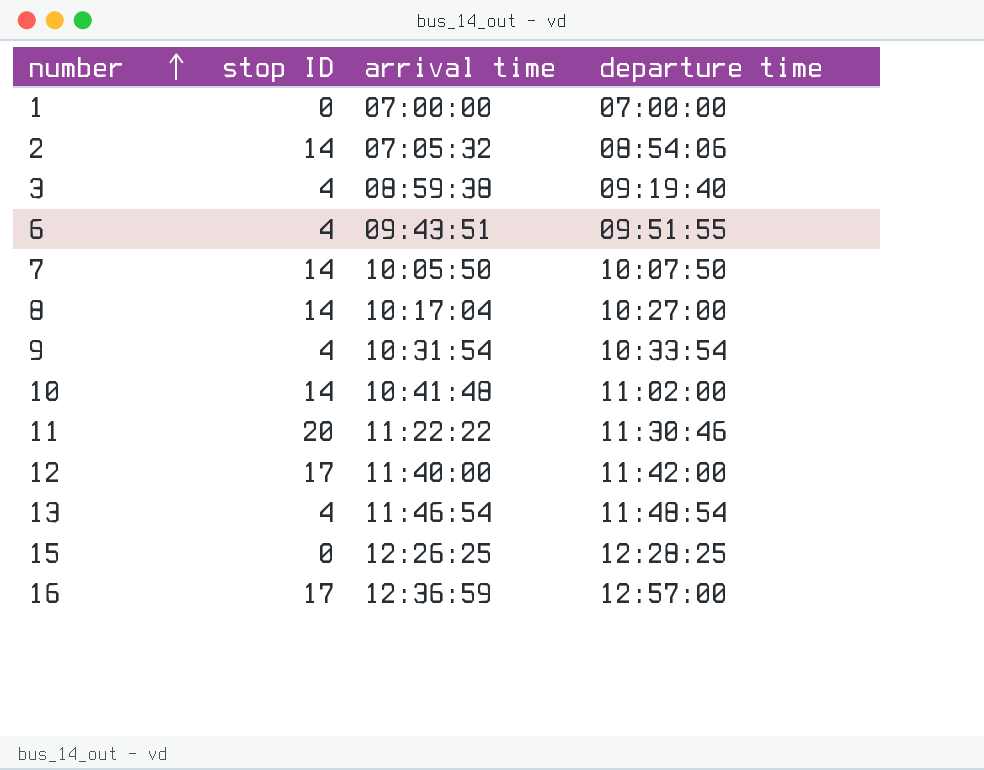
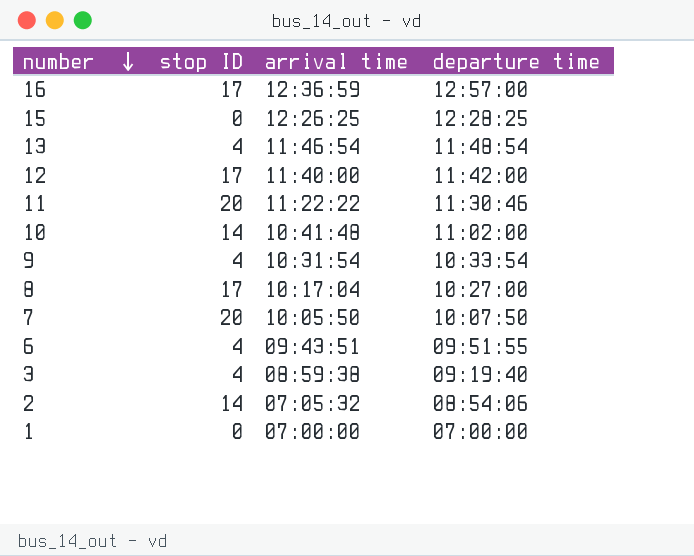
row order: number ascending -> number descending
8 | stop ID: 14 -> 17
7 | stop ID: 14 -> 20

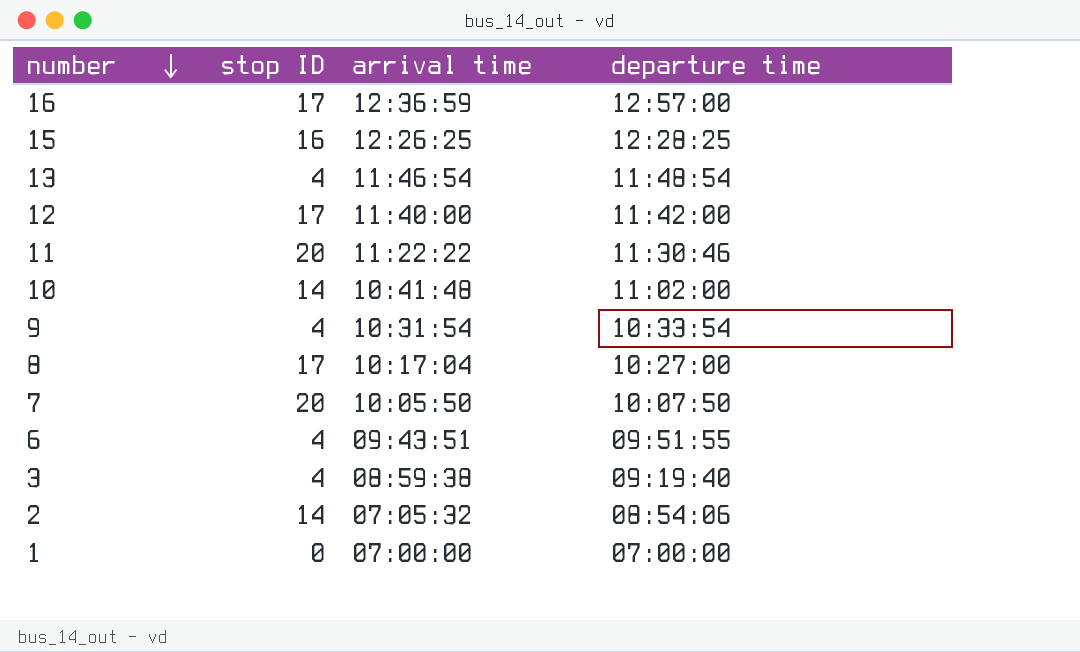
15 | stop ID: 0 -> 16

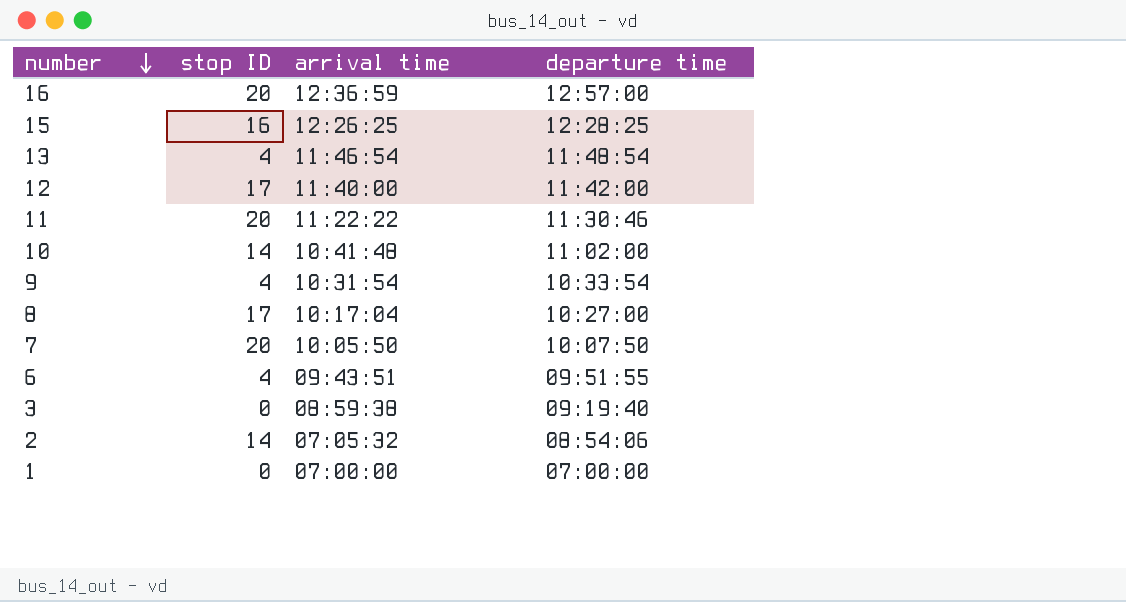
16 | stop ID: 17 -> 20
3 | stop ID: 4 -> 0

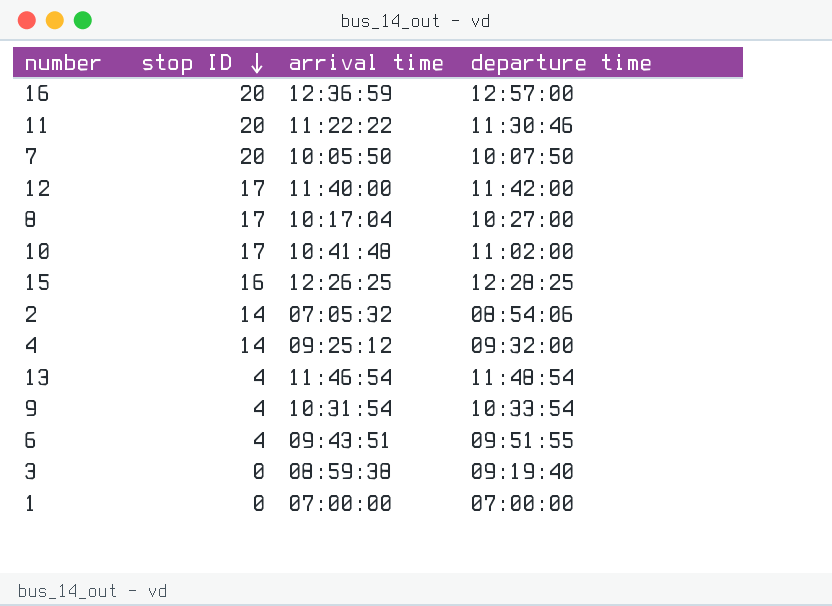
row order: number descending -> stop ID descending
10 | stop ID: 14 -> 17
row 4: none -> 14 | 09:25:12 | 09:32:00

